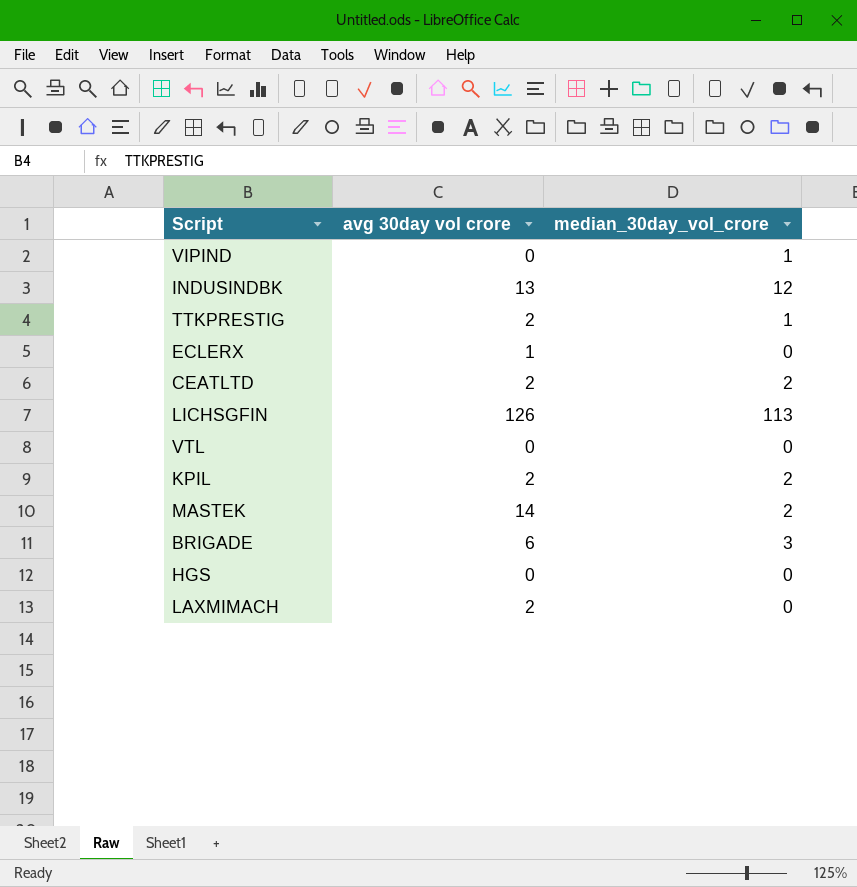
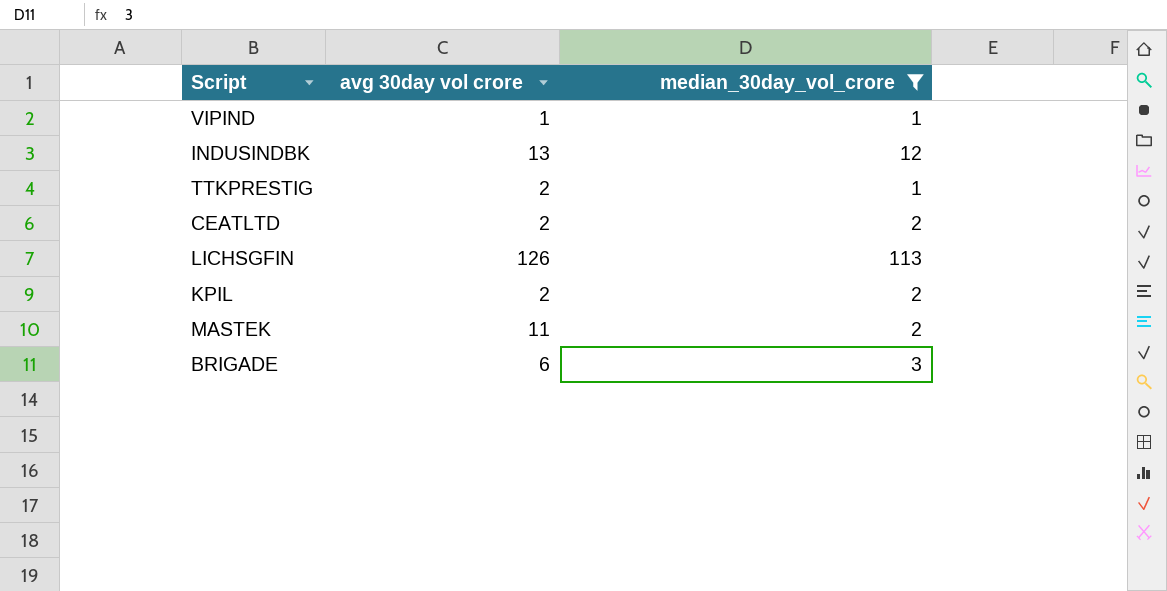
filter: none -> median_30day_vol_crore != 0
VIPIND | avg 30day vol crore: 0 -> 1
MASTEK | avg 30day vol crore: 14 -> 11

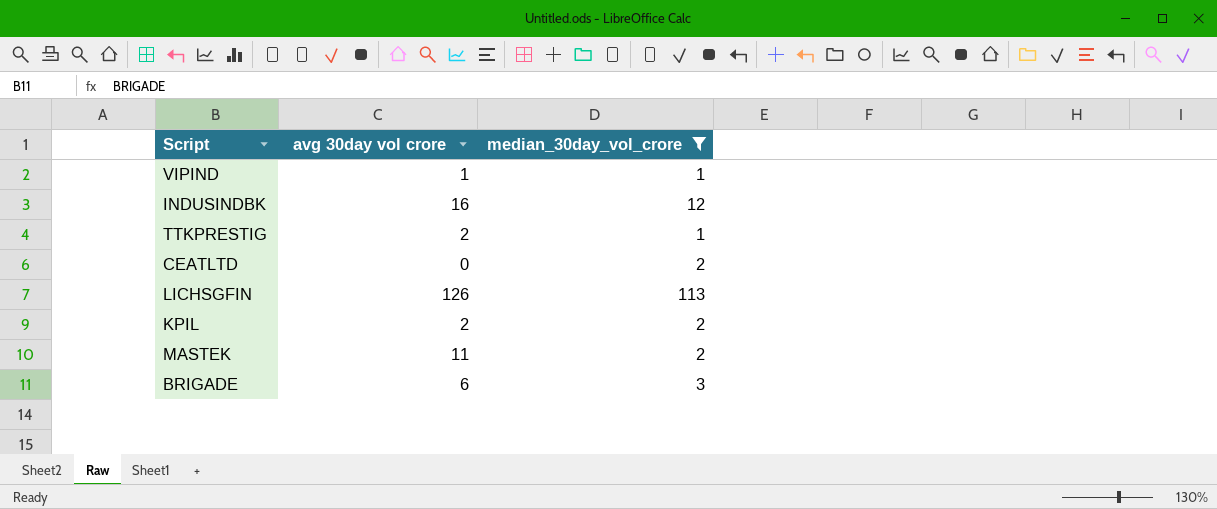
INDUSINDBK | avg 30day vol crore: 13 -> 16
CEATLTD | avg 30day vol crore: 2 -> 0

